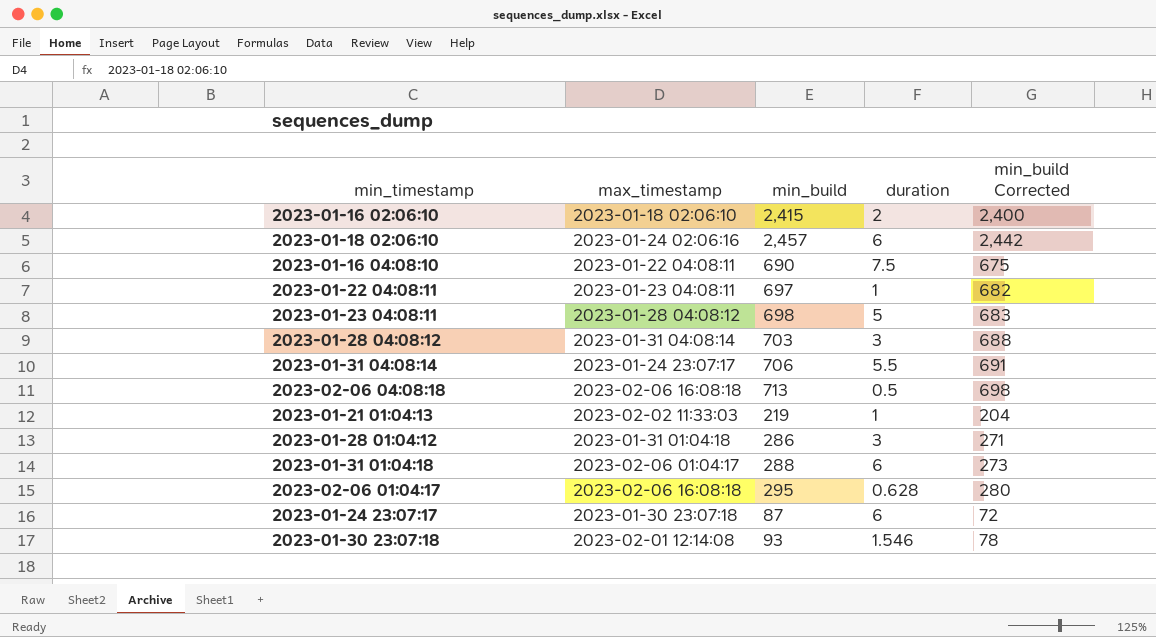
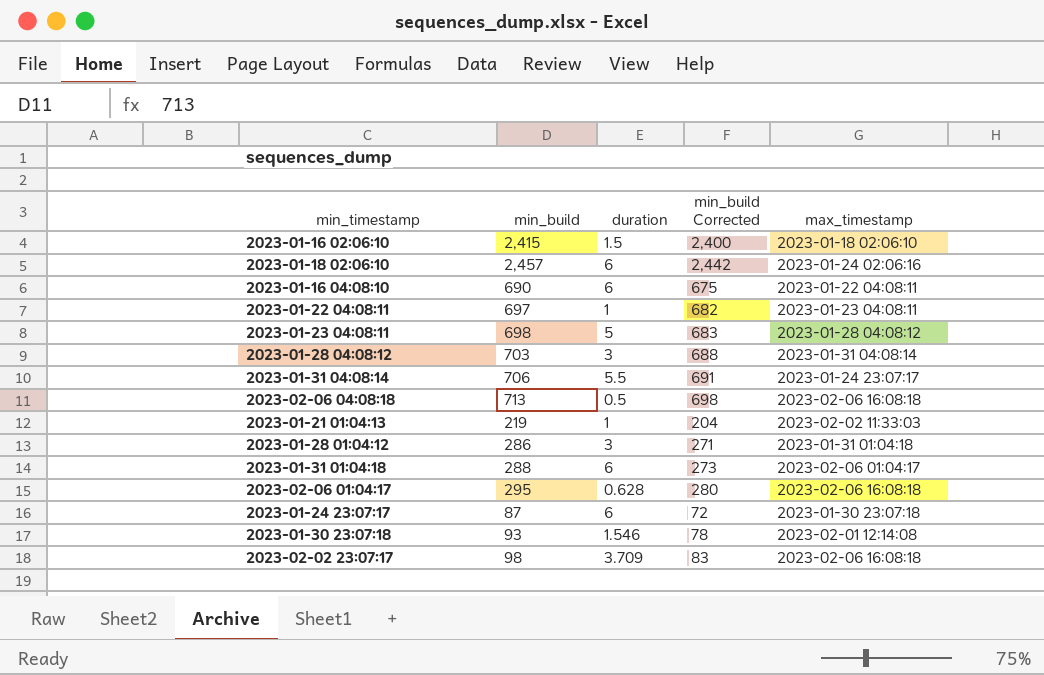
column max_timestamp | position: 2 -> 5
2023-01-16 02:06:10 | duration: 2 -> 1.5
2023-01-16 04:08:10 | duration: 7.5 -> 6
row 2023-02-02 23:07:17: none -> 98 | 3.709 | 83 | 2023-02-06 16:08:18

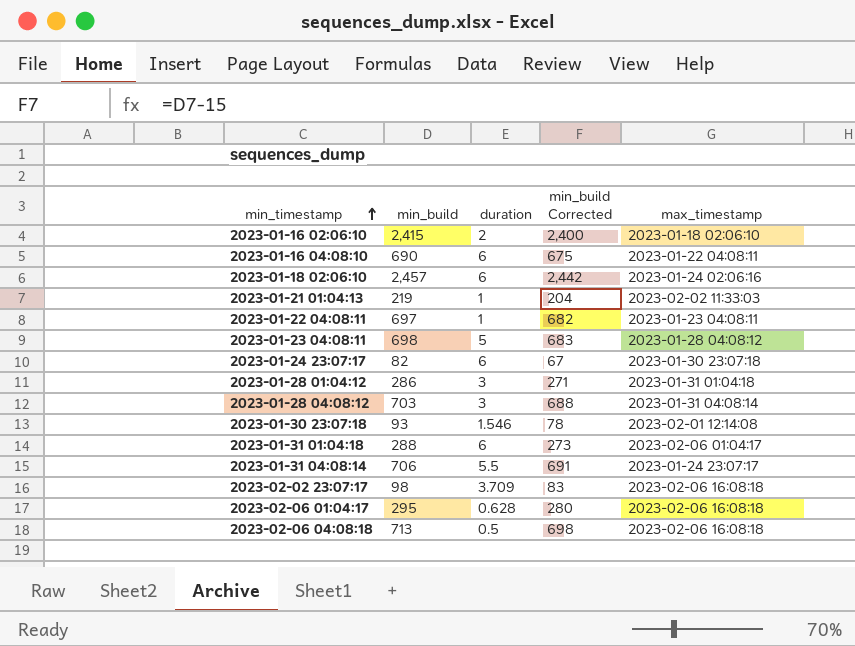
row order: none -> min_timestamp ascending
2023-01-16 02:06:10 | duration: 1.5 -> 2
2023-01-24 23:07:17 | min_build: 87 -> 82
2023-01-24 23:07:17 | min_build Corrected: 72 -> 67

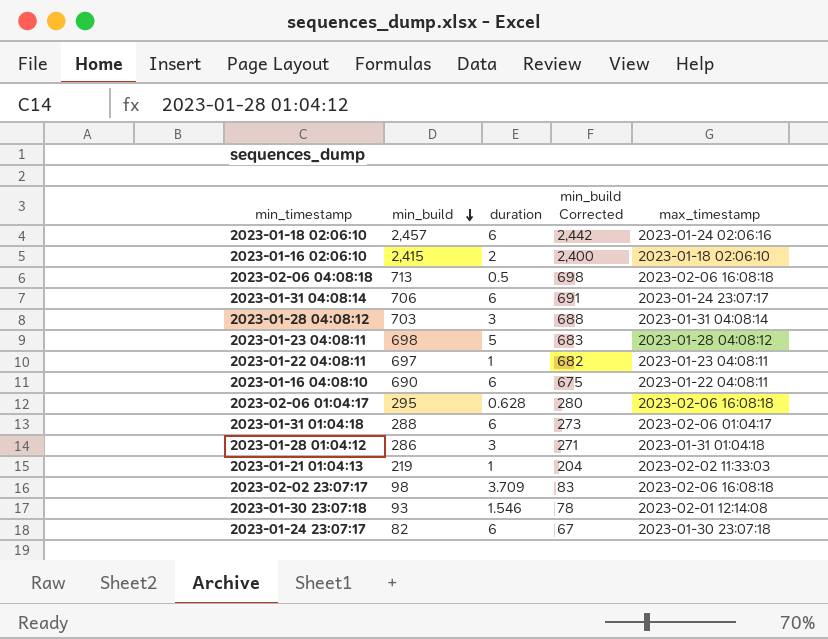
row order: min_timestamp ascending -> min_build descending
2023-01-31 04:08:14 | duration: 5.5 -> 6

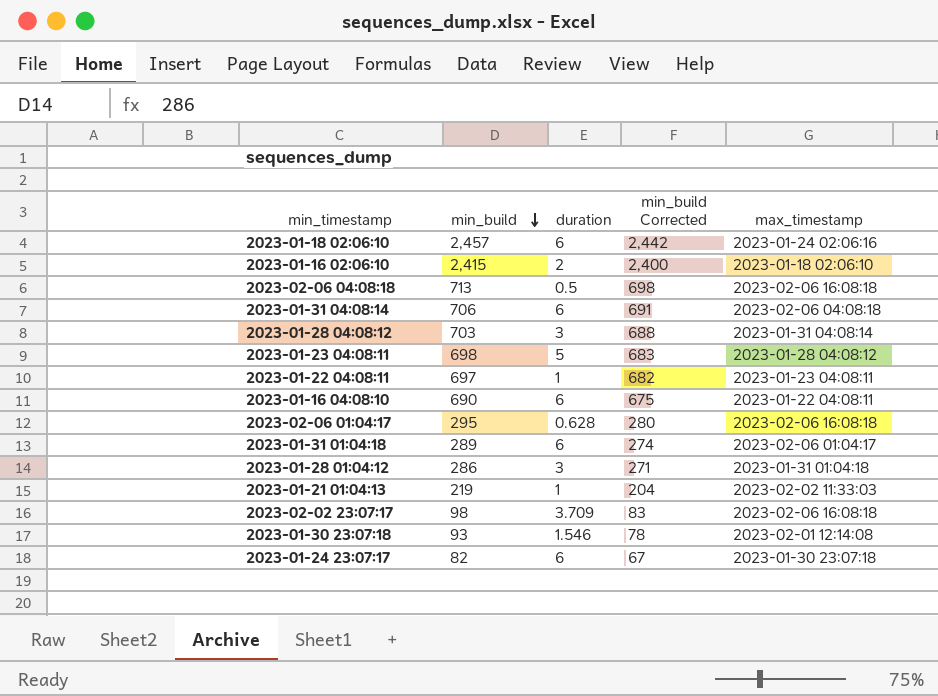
2023-01-31 04:08:14 | max_timestamp: 2023-01-24 23:07:17 -> 2023-02-06 04:08:18
2023-01-31 01:04:18 | min_build: 288 -> 289
2023-01-31 01:04:18 | min_build Corrected: 273 -> 274

